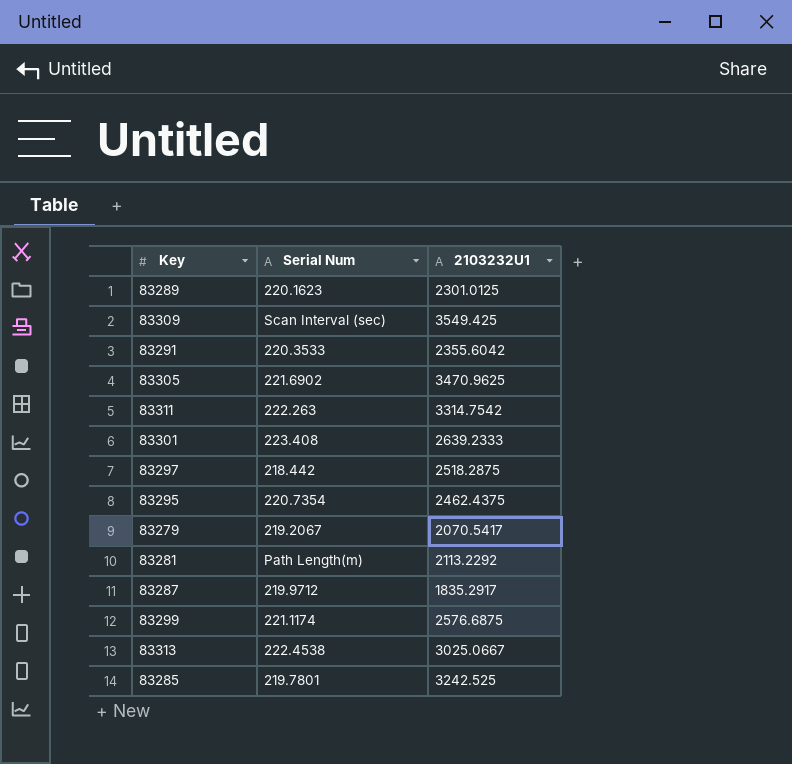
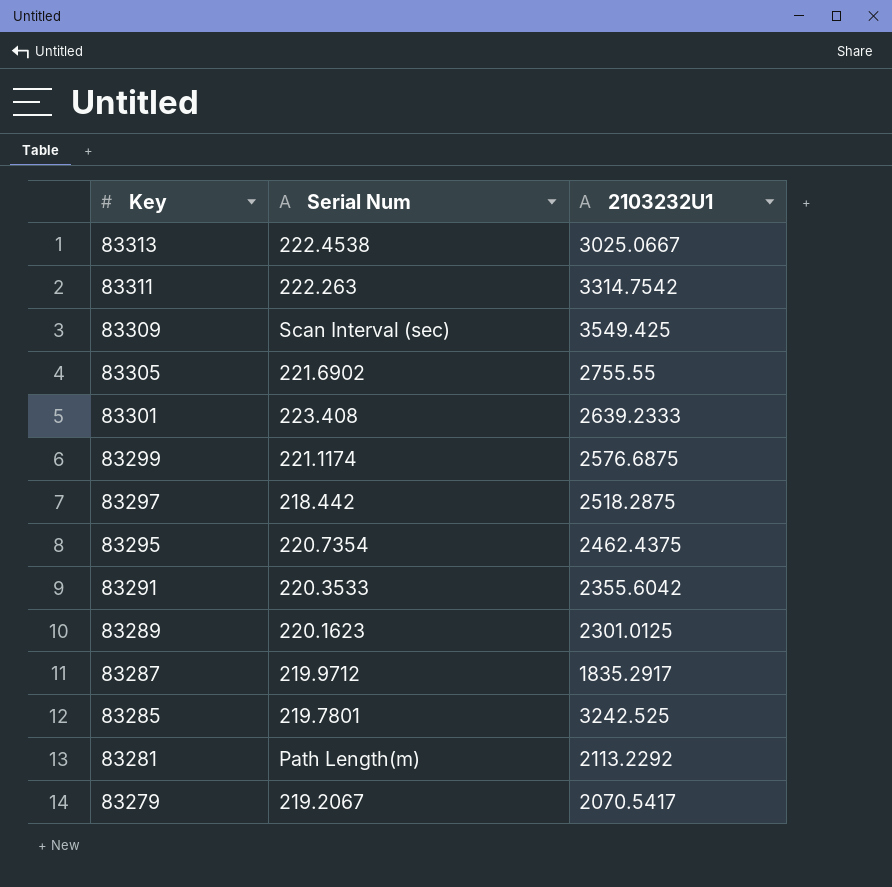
row order: none -> Key descending
83305 | 2103232U1: 3470.9625 -> 2755.55

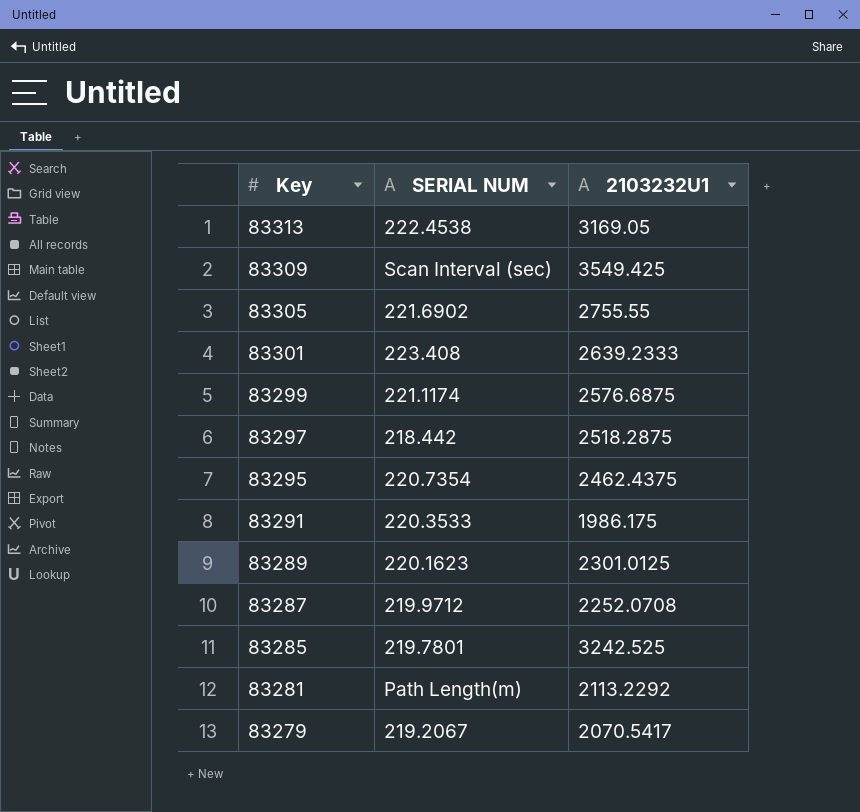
column name: Serial Num -> SERIAL NUM
row 83311: 222.263 | 3314.7542 -> none
83313 | 2103232U1: 3025.0667 -> 3169.05
83291 | 2103232U1: 2355.6042 -> 1986.175
83287 | 2103232U1: 1835.2917 -> 2252.0708

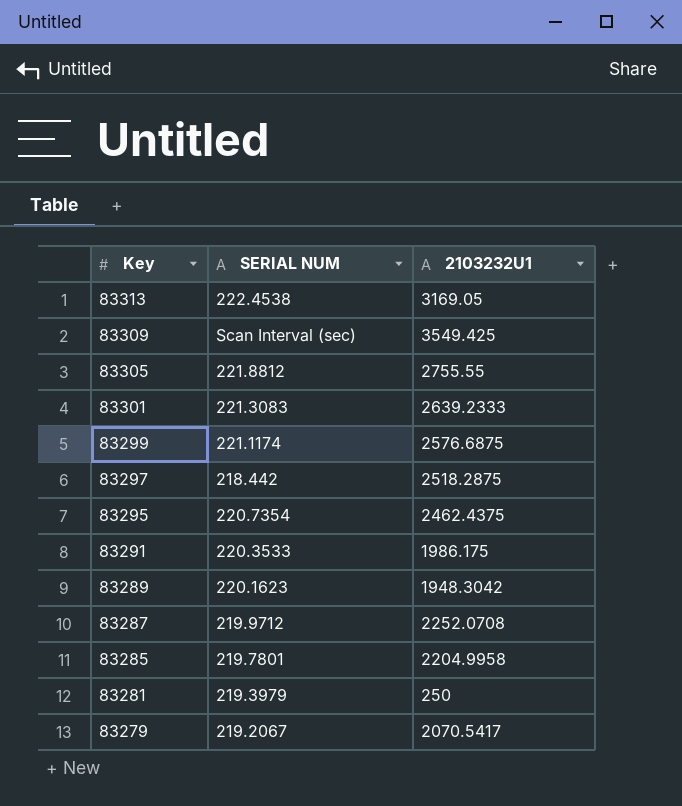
83305 | SERIAL NUM: 221.6902 -> 221.8812
83301 | SERIAL NUM: 223.408 -> 221.3083
83289 | 2103232U1: 2301.0125 -> 1948.3042
83285 | 2103232U1: 3242.525 -> 2204.9958
83281 | SERIAL NUM: Path Length(m) -> 219.3979
83281 | 2103232U1: 2113.2292 -> 250

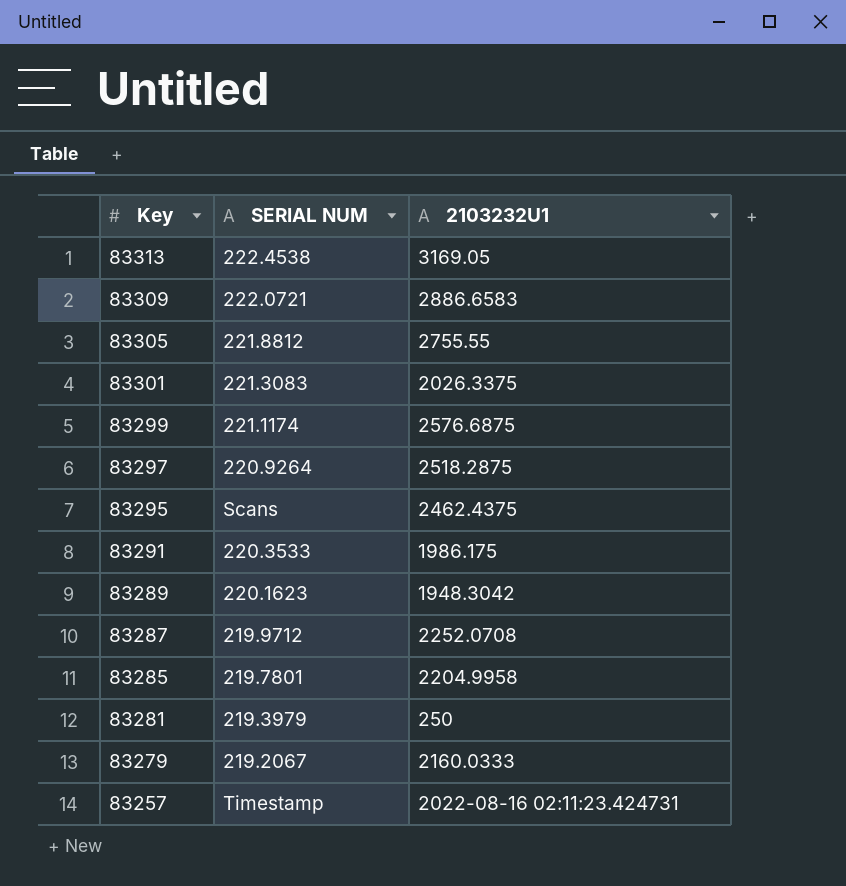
83309 | SERIAL NUM: Scan Interval (sec) -> 222.0721
83309 | 2103232U1: 3549.425 -> 2886.6583
83301 | 2103232U1: 2639.2333 -> 2026.3375
83297 | SERIAL NUM: 218.442 -> 220.9264
83295 | SERIAL NUM: 220.7354 -> Scans
83279 | 2103232U1: 2070.5417 -> 2160.0333
row 83257: none -> Timestamp | 2022-08-16 02:11:23.424731

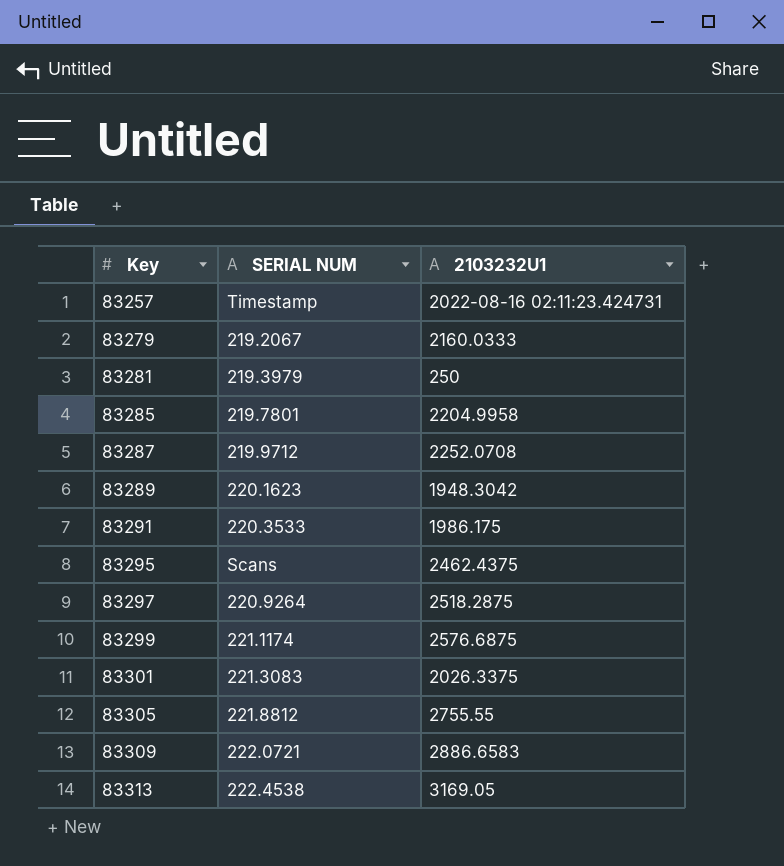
row order: Key descending -> Key ascending

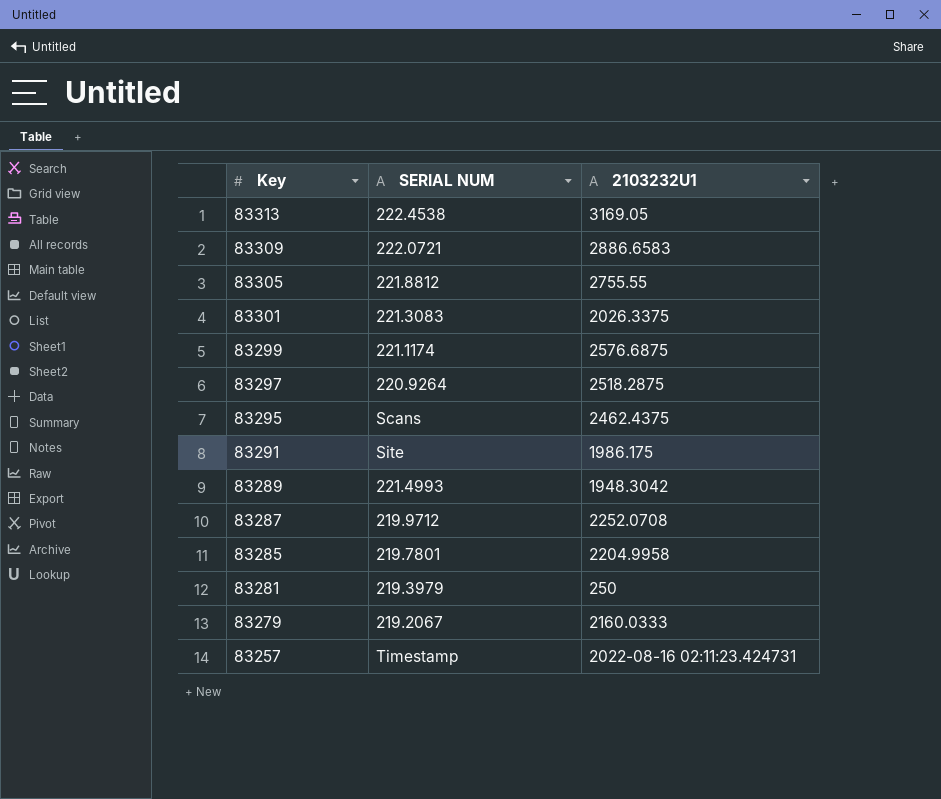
row order: Key ascending -> Key descending
83291 | SERIAL NUM: 220.3533 -> Site
83289 | SERIAL NUM: 220.1623 -> 221.4993

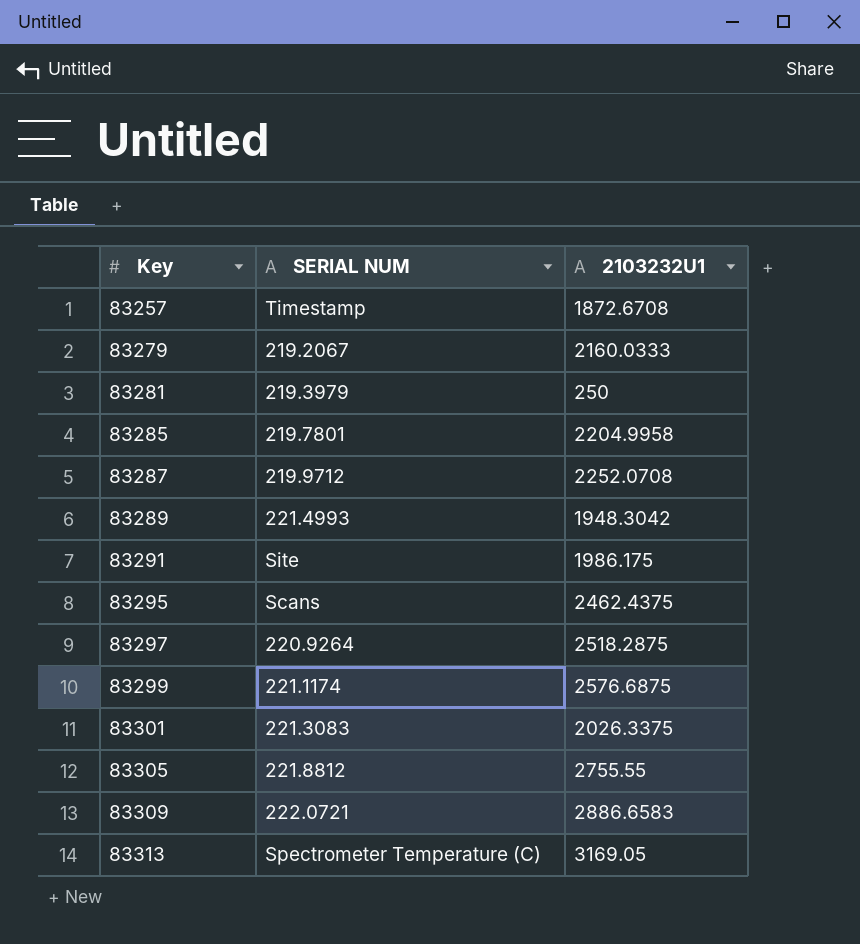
row order: Key descending -> Key ascending
83257 | 2103232U1: 2022-08-16 02:11:23.424731 -> 1872.6708
83313 | SERIAL NUM: 222.4538 -> Spectrometer Temperature (C)

